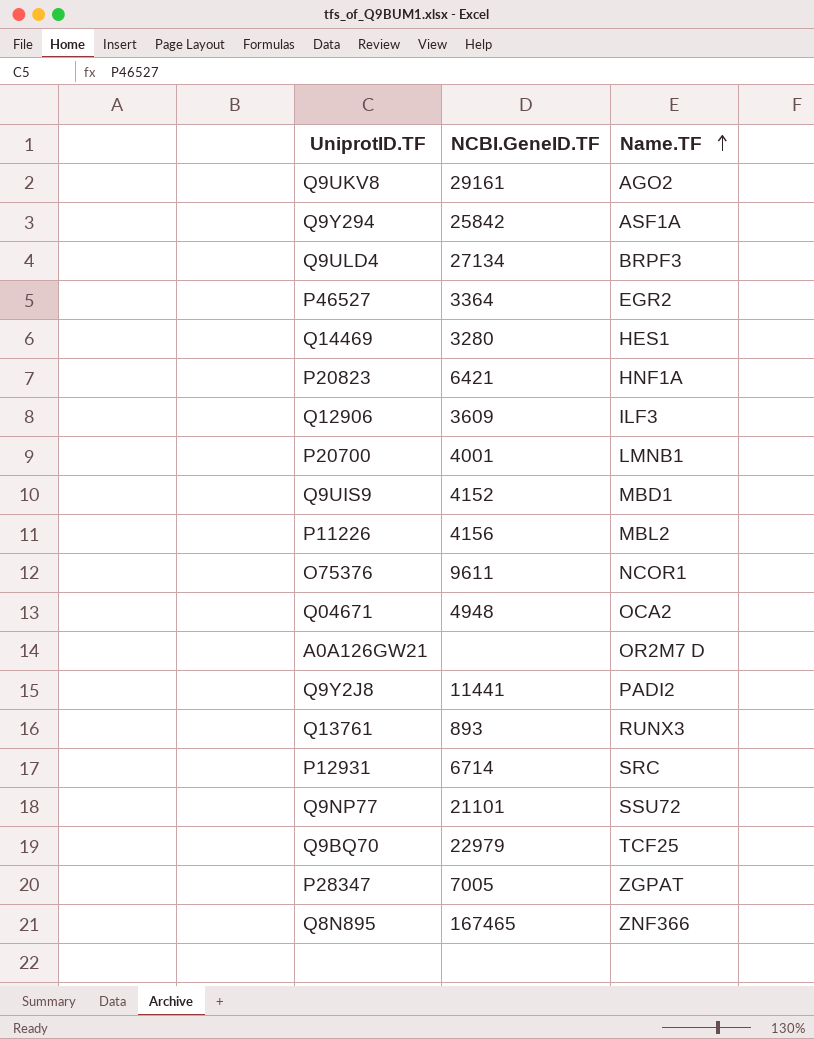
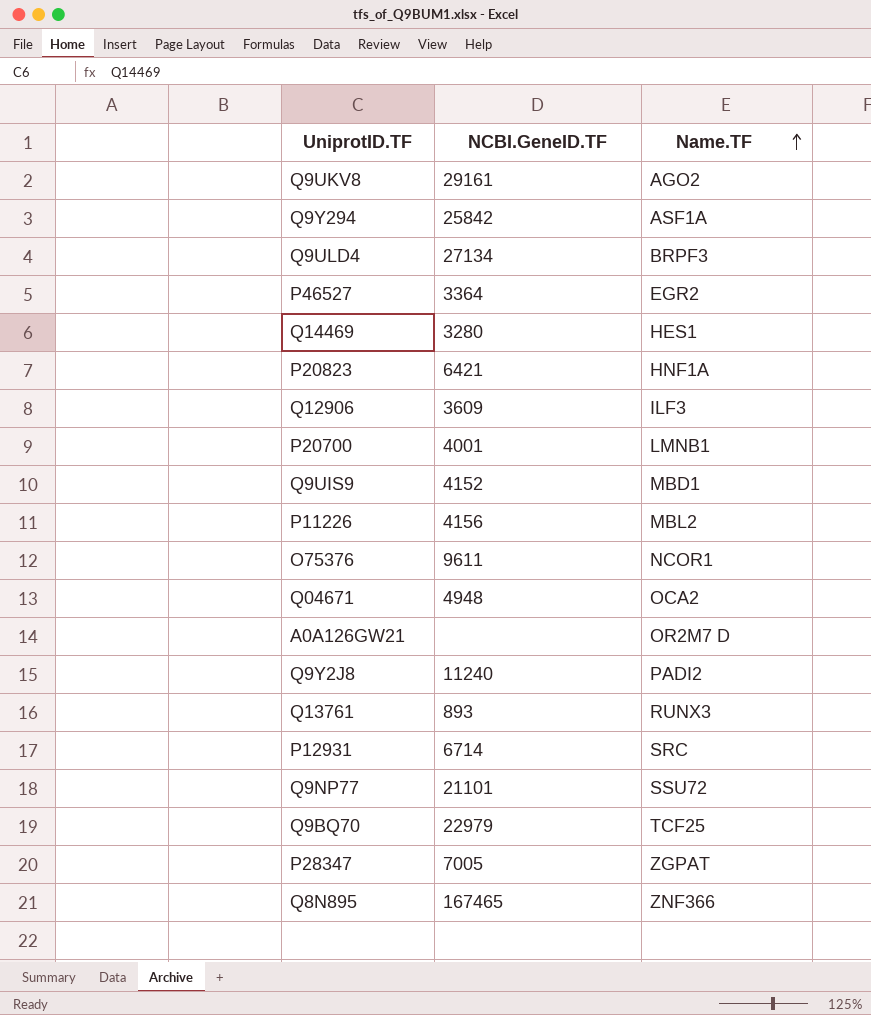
Q9Y2J8 | NCBI.GeneID.TF: 11441 -> 11240

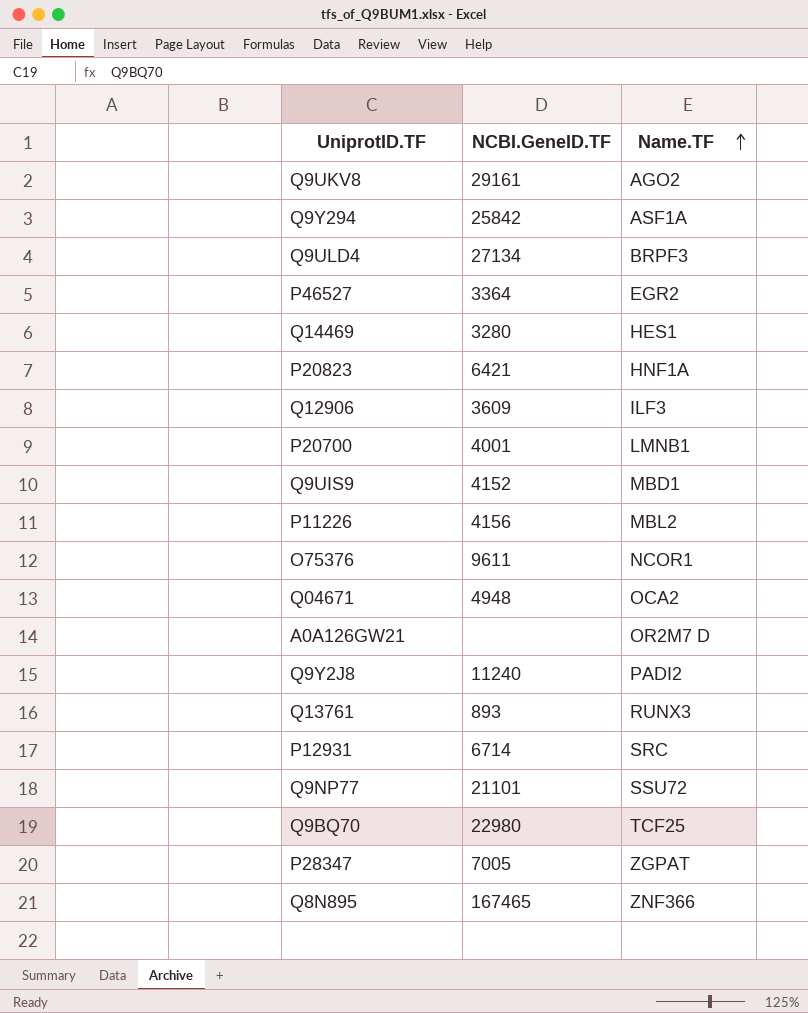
Q9BQ70 | NCBI.GeneID.TF: 22979 -> 22980

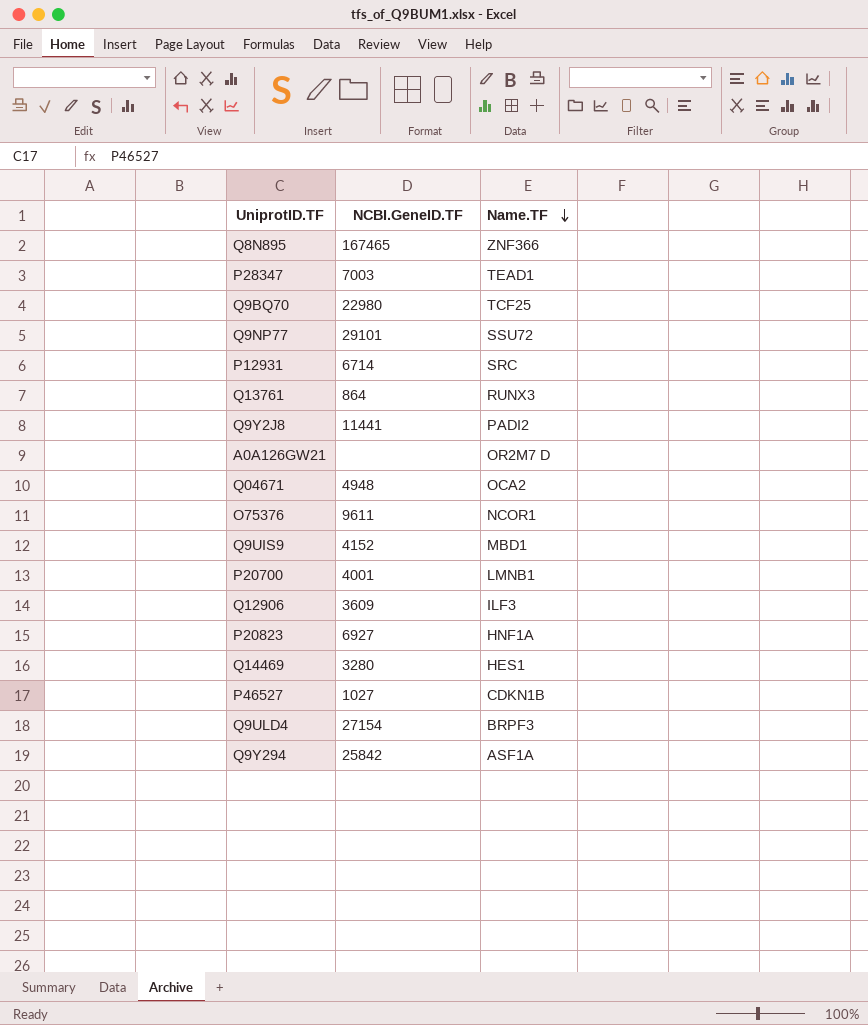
row order: Name.TF ascending -> Name.TF descending
row Q9UKV8: 29161 | AGO2 -> none
row P11226: 4156 | MBL2 -> none
P28347 | NCBI.GeneID.TF: 7005 -> 7003
P28347 | Name.TF: ZGPAT -> TEAD1
Q9NP77 | NCBI.GeneID.TF: 21101 -> 29101
Q13761 | NCBI.GeneID.TF: 893 -> 864
Q9Y2J8 | NCBI.GeneID.TF: 11240 -> 11441
P20823 | NCBI.GeneID.TF: 6421 -> 6927
P46527 | NCBI.GeneID.TF: 3364 -> 1027
P46527 | Name.TF: EGR2 -> CDKN1B
Q9ULD4 | NCBI.GeneID.TF: 27134 -> 27154

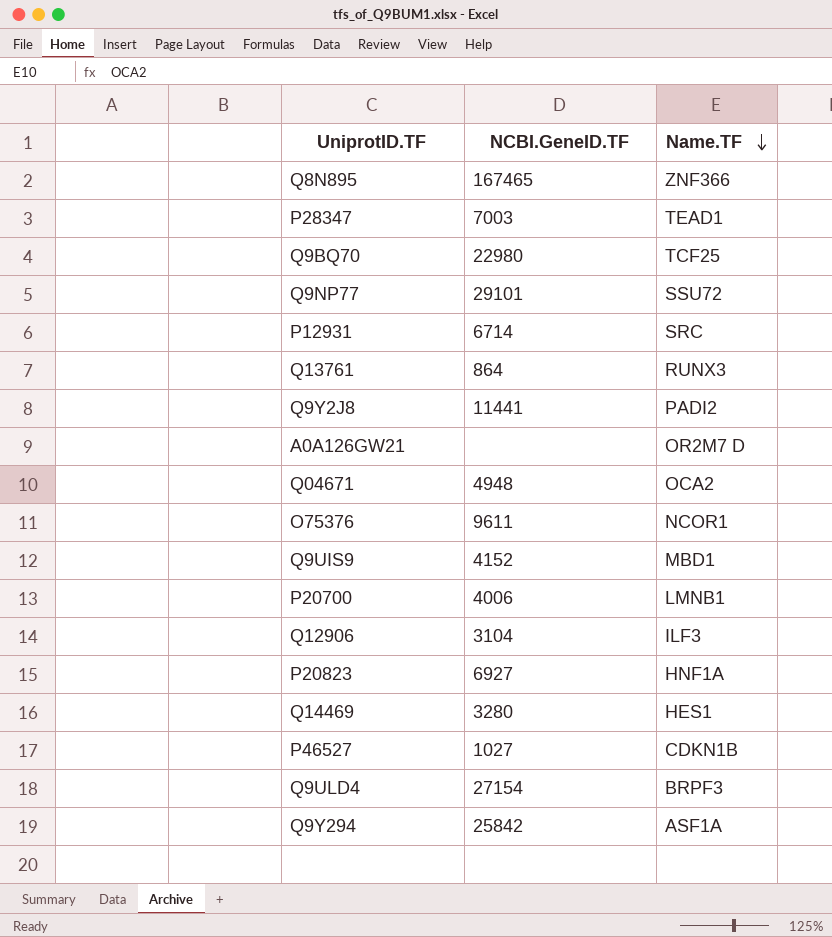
P20700 | NCBI.GeneID.TF: 4001 -> 4006
Q12906 | NCBI.GeneID.TF: 3609 -> 3104

